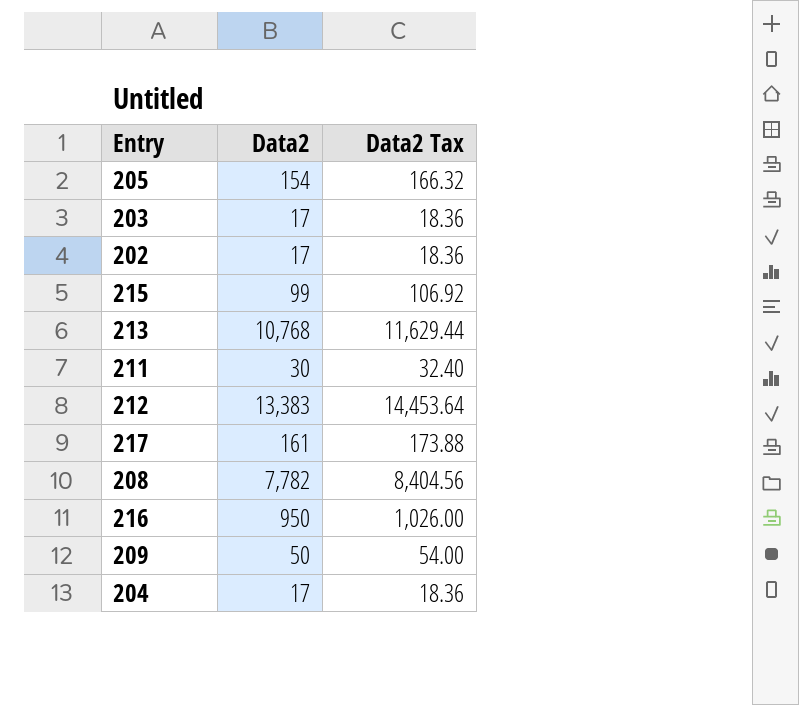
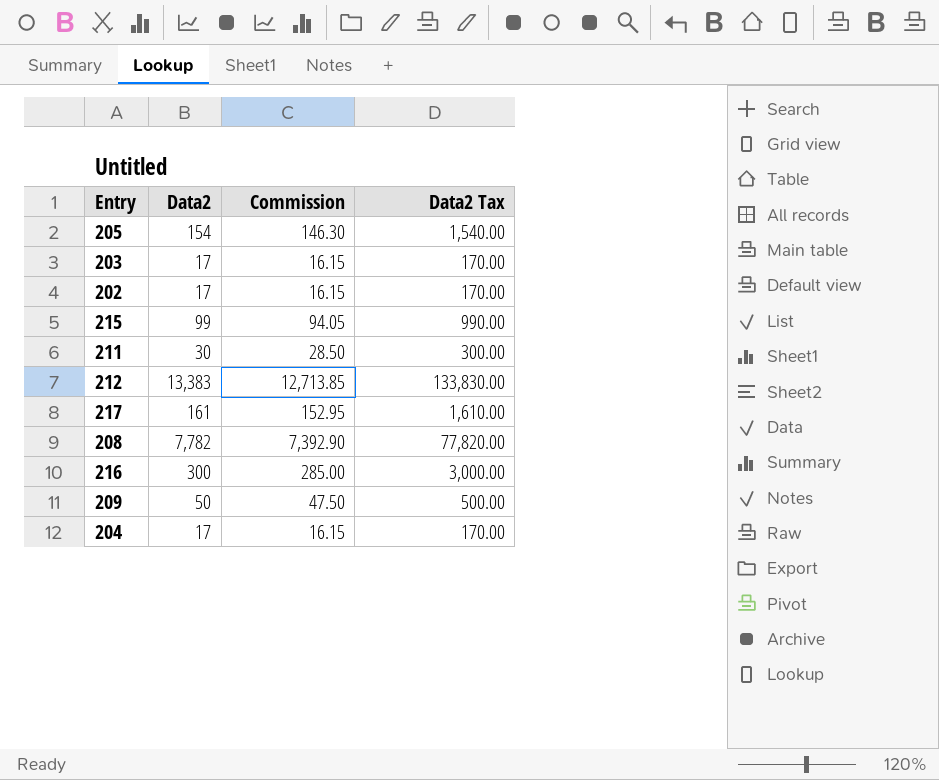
column Commission | formula: none -> [Data2] * 0.95
column Data2 Tax | formula: [Data2] * 1.08 -> [Data2] * 10
row 213: 10,768 | 11,629.44 -> none
216 | Data2: 950 -> 300

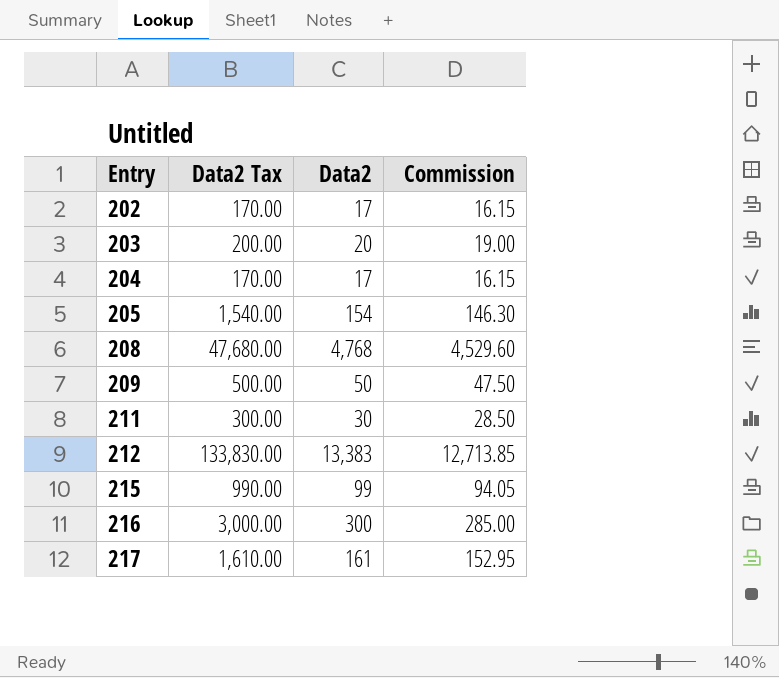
row order: none -> Entry ascending
column Data2 Tax | position: 4 -> 2
203 | Data2 Tax: 170.00 -> 200.00
203 | Data2: 17 -> 20
203 | Commission: 16.15 -> 19.00
208 | Data2 Tax: 77,820.00 -> 47,680.00
208 | Data2: 7,782 -> 4,768
208 | Commission: 7,392.90 -> 4,529.60

